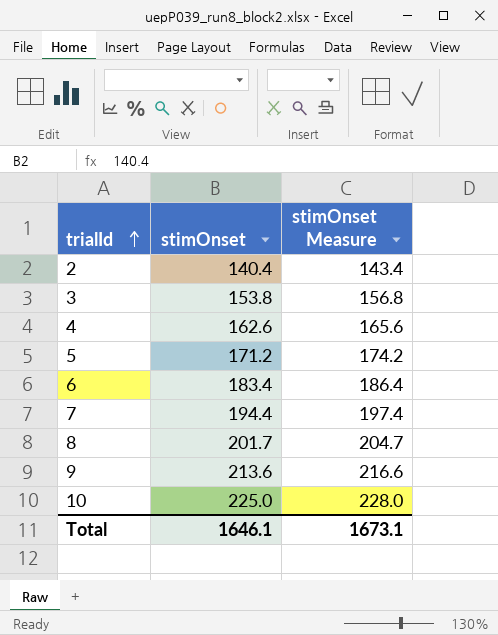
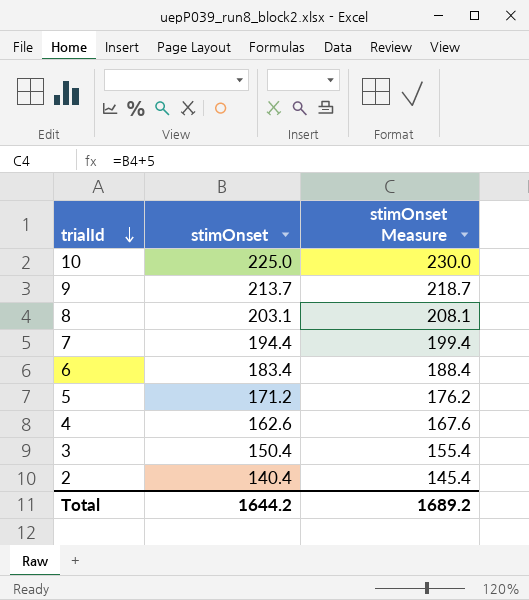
row order: trialId ascending -> trialId descending
column stimOnset Measure | formula: [stimOnset] + 3 -> [stimOnset] + 5
9 | stimOnset: 213.6 -> 213.7
8 | stimOnset: 201.7 -> 203.1
3 | stimOnset: 153.8 -> 150.4
Total | stimOnset: 1646.1 -> 1644.2
Total | stimOnset Measure: 1673.1 -> 1689.2

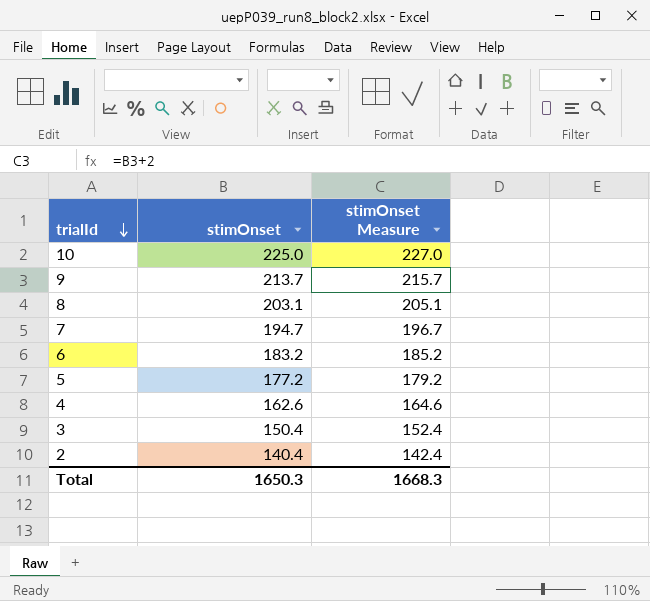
column stimOnset Measure | formula: [stimOnset] + 5 -> [stimOnset] + 2
7 | stimOnset: 194.4 -> 194.7
6 | stimOnset: 183.4 -> 183.2
5 | stimOnset: 171.2 -> 177.2
Total | stimOnset: 1644.2 -> 1650.3
Total | stimOnset Measure: 1689.2 -> 1668.3

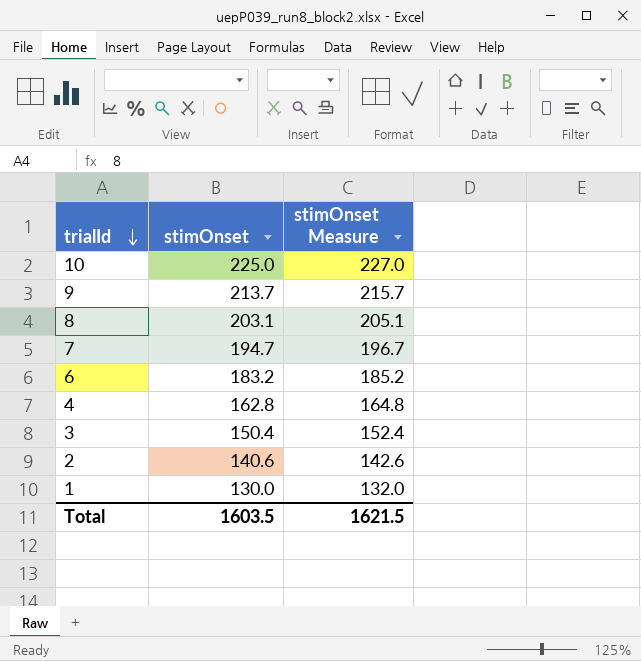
row 5: 177.2 | 179.2 -> none
4 | stimOnset: 162.6 -> 162.8
4 | stimOnset Measure: 164.6 -> 164.8
2 | stimOnset: 140.4 -> 140.6
2 | stimOnset Measure: 142.4 -> 142.6
row 1: none -> 130.0 | 132.0
Total | stimOnset: 1650.3 -> 1603.5
Total | stimOnset Measure: 1668.3 -> 1621.5

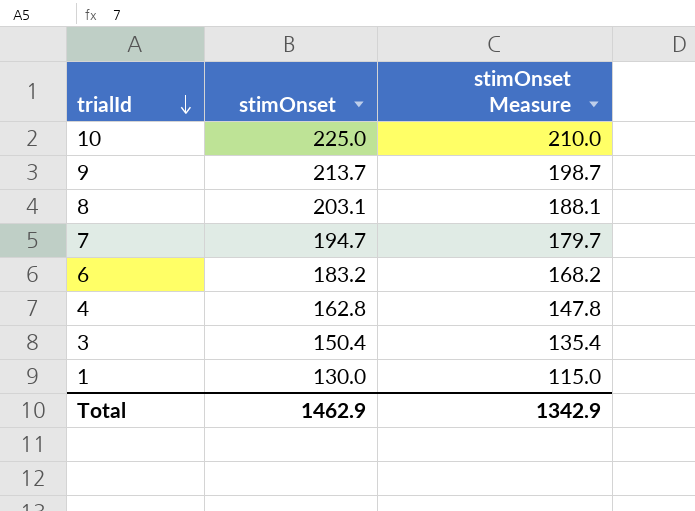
column stimOnset Measure | formula: [stimOnset] + 2 -> [stimOnset] - 15
row 2: 140.6 | 142.6 -> none
Total | stimOnset: 1603.5 -> 1462.9
Total | stimOnset Measure: 1621.5 -> 1342.9

